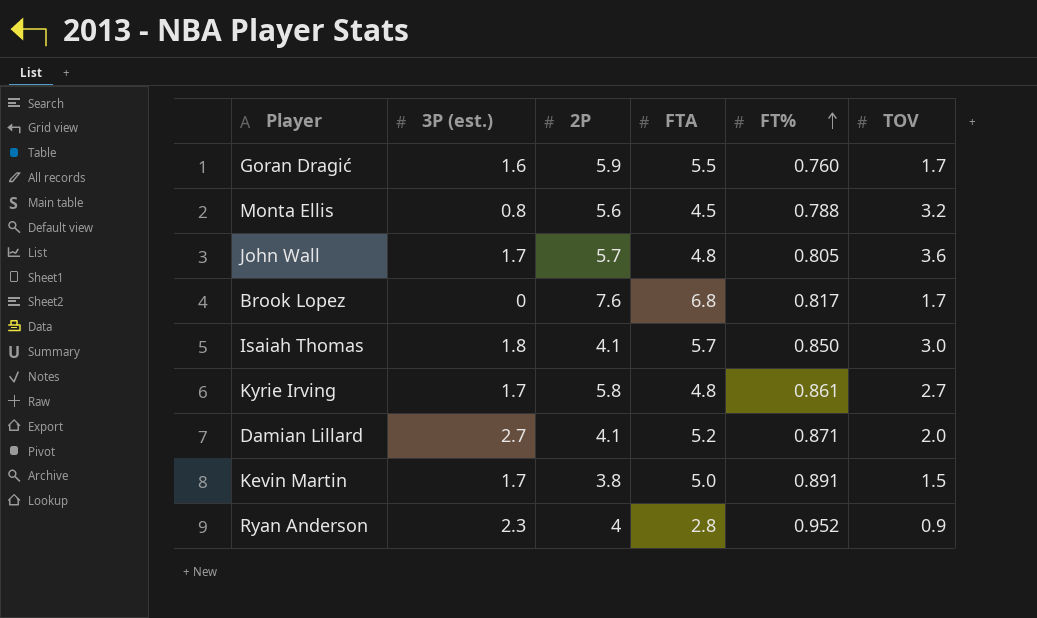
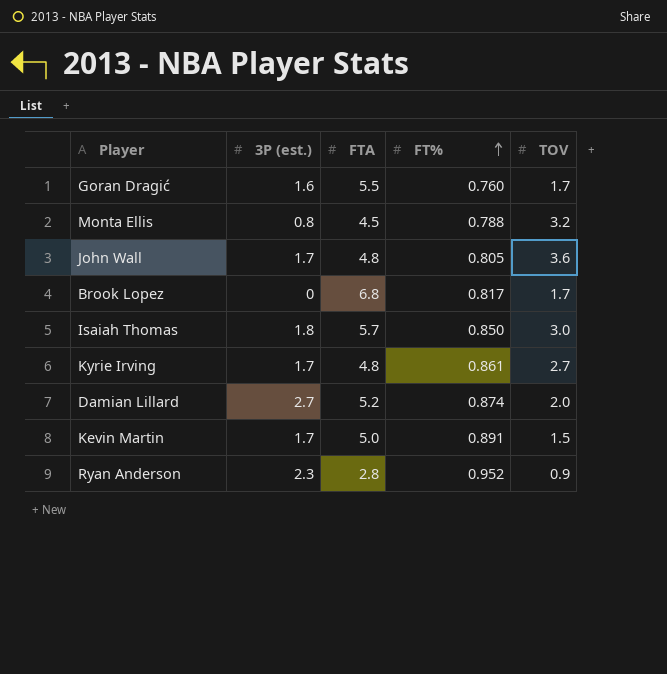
column 2P | position: 3 -> none
Damian Lillard | FT%: 0.871 -> 0.874

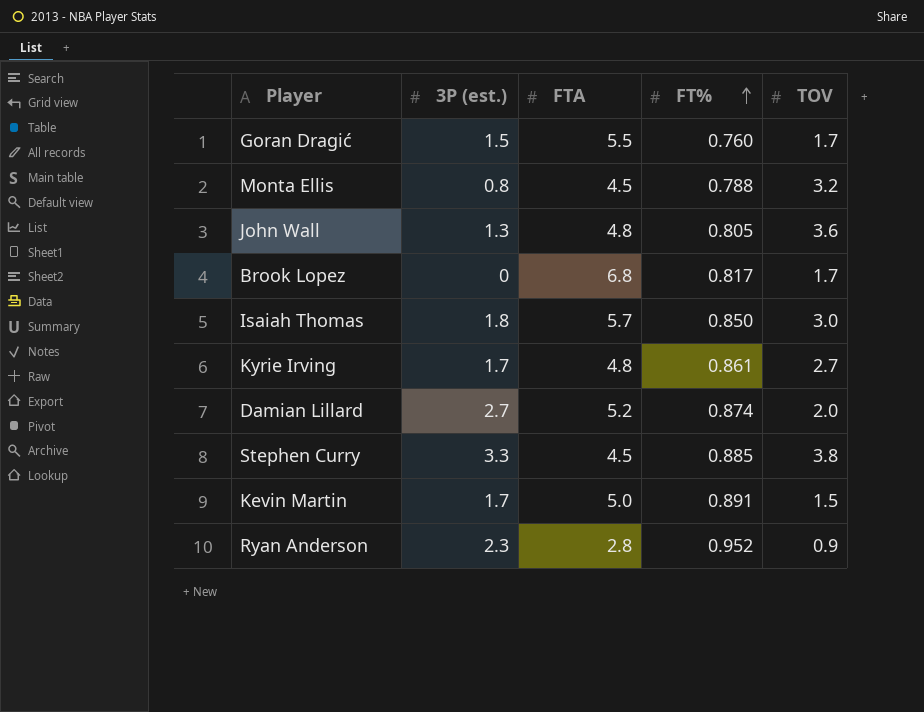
Goran Dragić | 3P (est.): 1.6 -> 1.5
John Wall | 3P (est.): 1.7 -> 1.3
row Stephen Curry: none -> 3.3 | 4.5 | 0.885 | 3.8

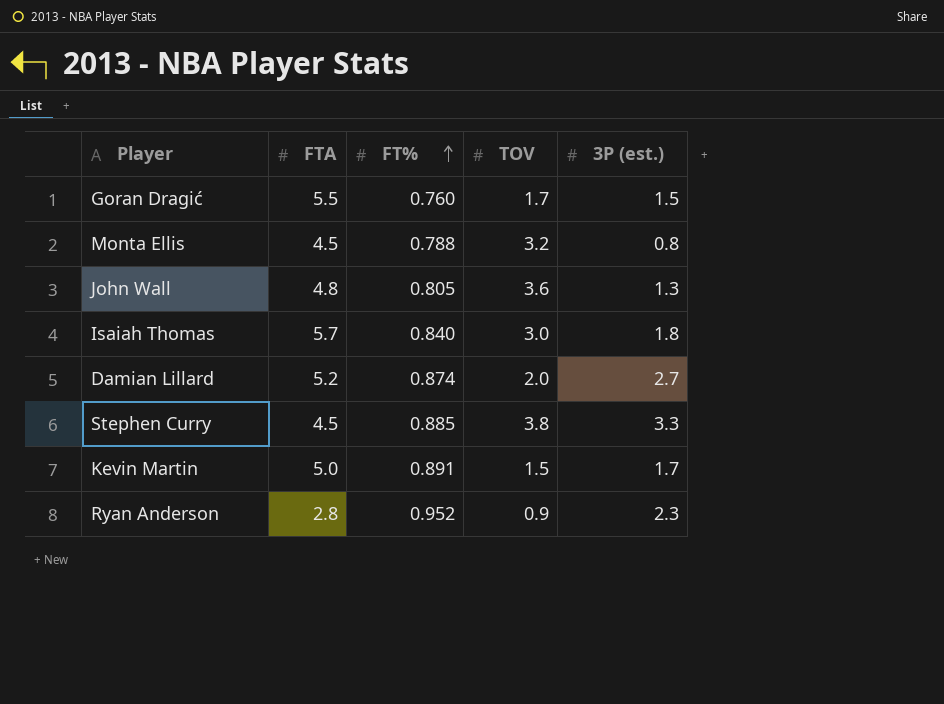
column 3P (est.) | position: 2 -> 5
row Brook Lopez: 0 | 6.8 | 0.817 | 1.7 -> none
row Kyrie Irving: 1.7 | 4.8 | 0.861 | 2.7 -> none
Isaiah Thomas | FT%: 0.850 -> 0.840

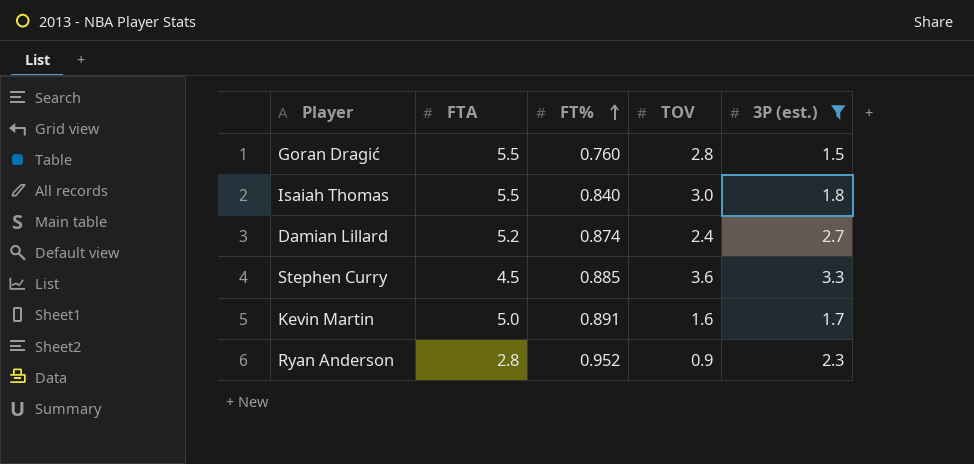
filter: none -> 3P (est.) >= 1.5
Goran Dragić | TOV: 1.7 -> 2.8
Isaiah Thomas | FTA: 5.7 -> 5.5
Damian Lillard | TOV: 2.0 -> 2.4
Stephen Curry | TOV: 3.8 -> 3.6
Kevin Martin | TOV: 1.5 -> 1.6

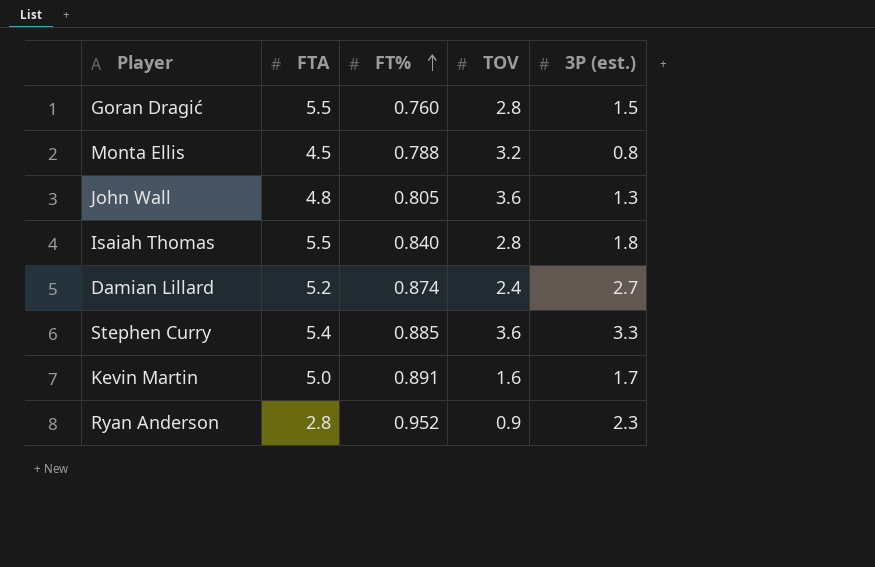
filter: 3P (est.) >= 1.5 -> none
Isaiah Thomas | TOV: 3.0 -> 2.8
Stephen Curry | FTA: 4.5 -> 5.4

